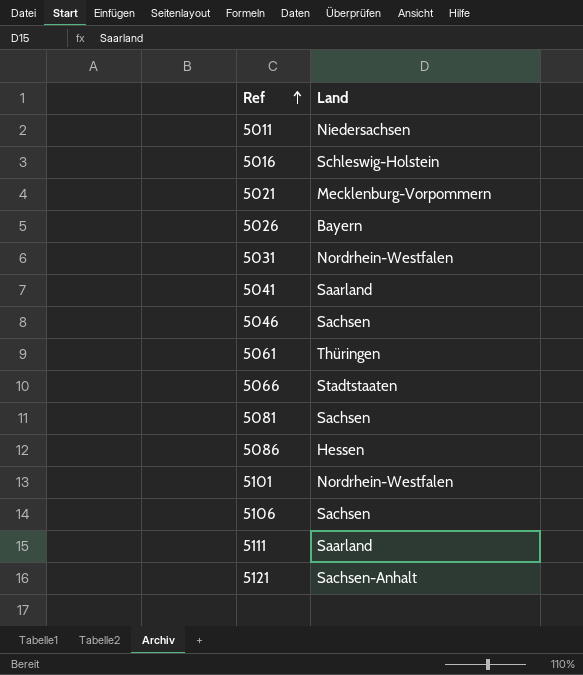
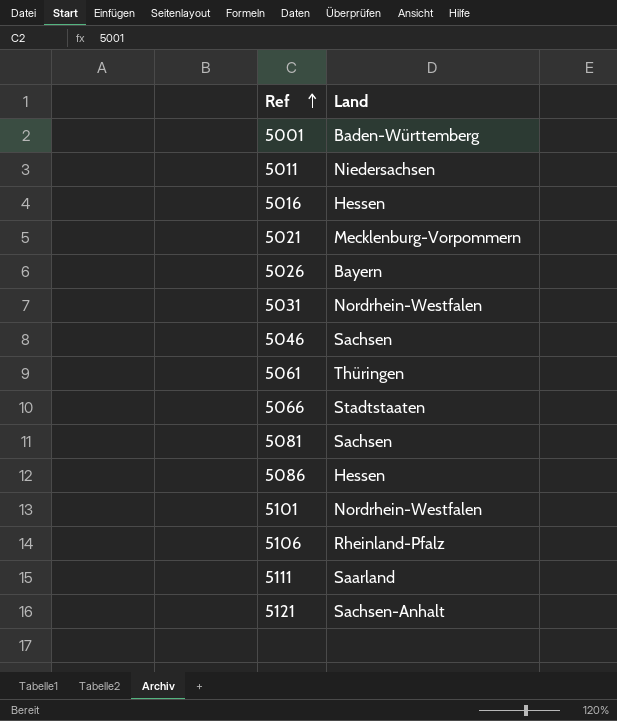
row 5041: Saarland -> none
row 5001: none -> Baden-Württemberg
5016 | Land: Schleswig-Holstein -> Hessen
5106 | Land: Sachsen -> Rheinland-Pfalz

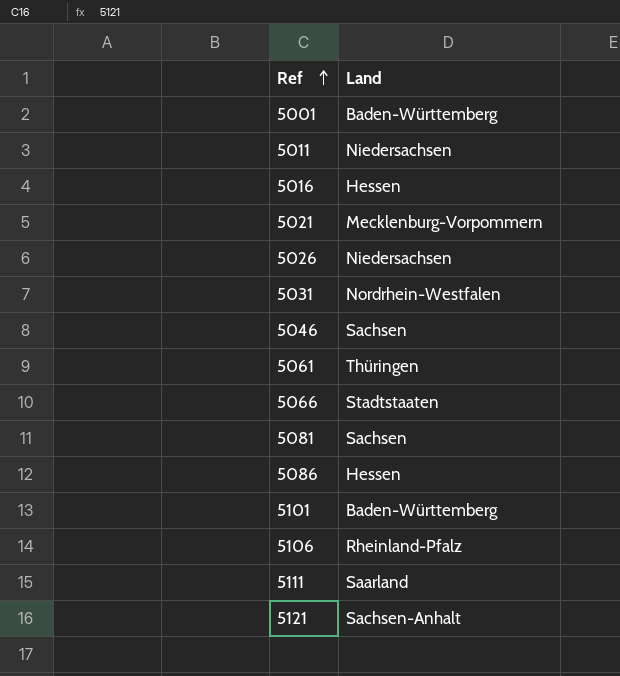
5026 | Land: Bayern -> Niedersachsen
5101 | Land: Nordrhein-Westfalen -> Baden-Württemberg

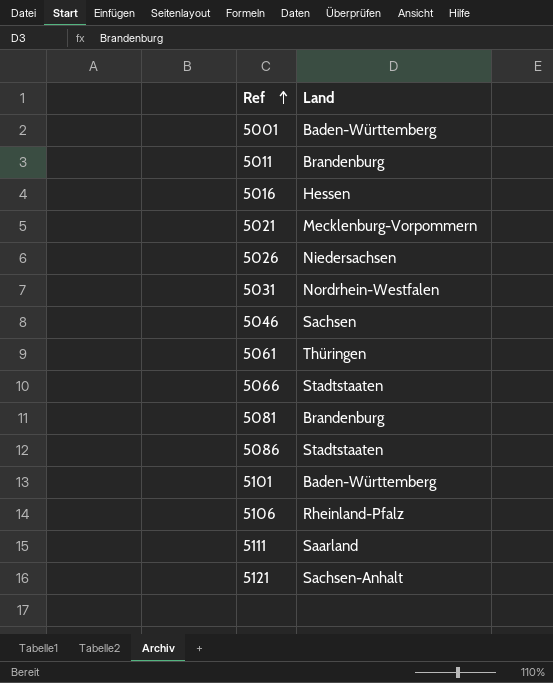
5011 | Land: Niedersachsen -> Brandenburg
5081 | Land: Sachsen -> Brandenburg
5086 | Land: Hessen -> Stadtstaaten

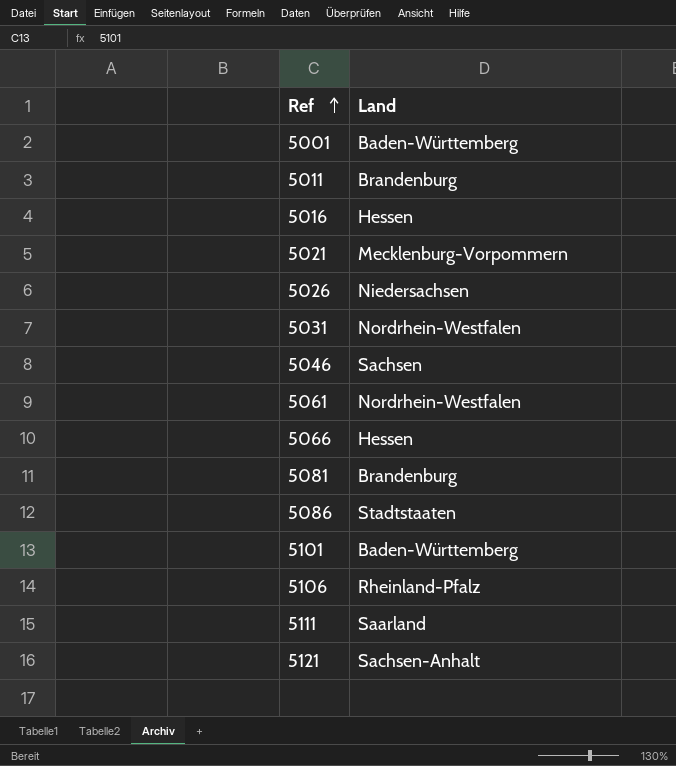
5061 | Land: Thüringen -> Nordrhein-Westfalen
5066 | Land: Stadtstaaten -> Hessen

